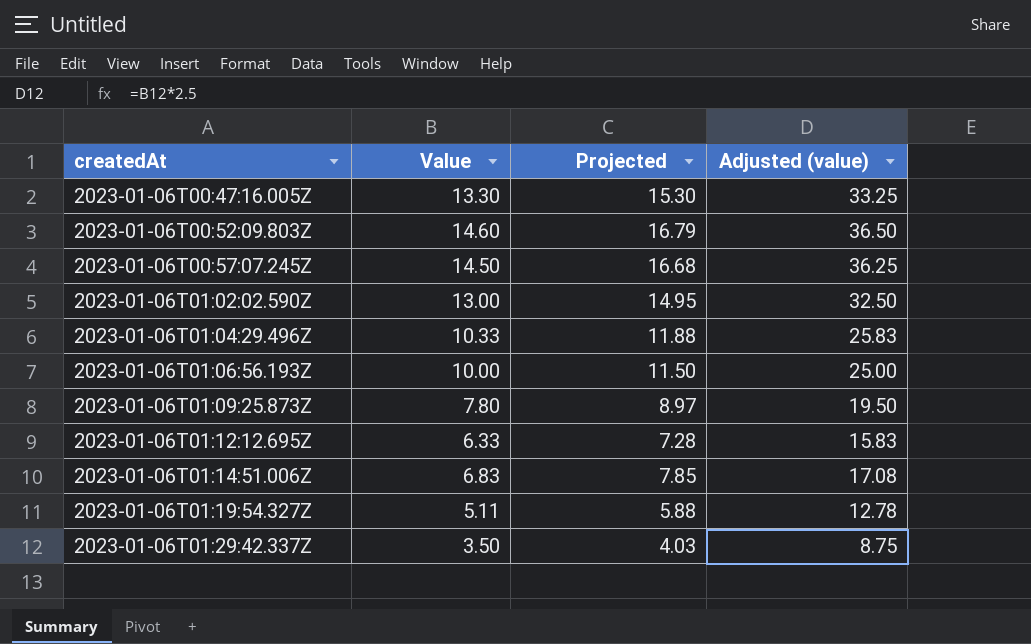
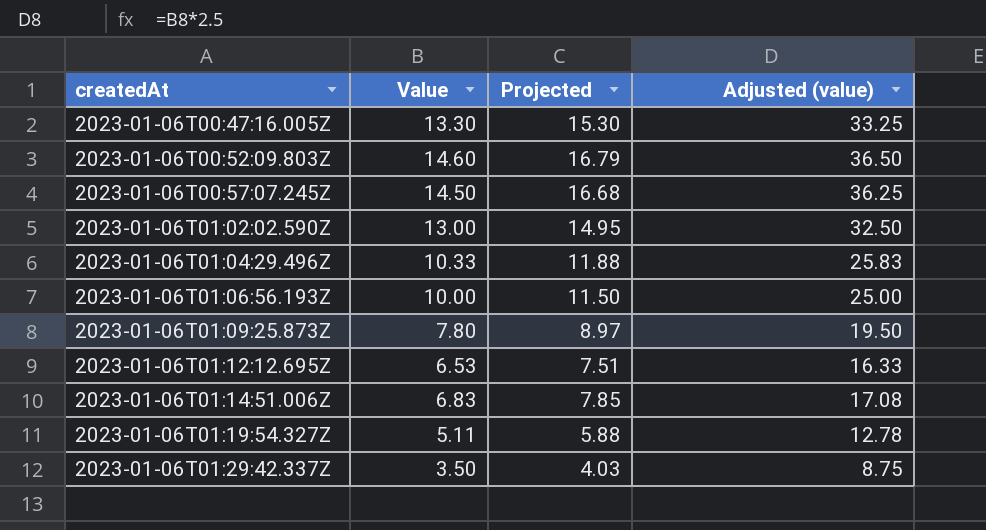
2023-01-06T01:12:12.695Z | Value: 6.33 -> 6.53
2023-01-06T01:12:12.695Z | Projected: 7.28 -> 7.51
2023-01-06T01:12:12.695Z | Adjusted (value): 15.83 -> 16.33

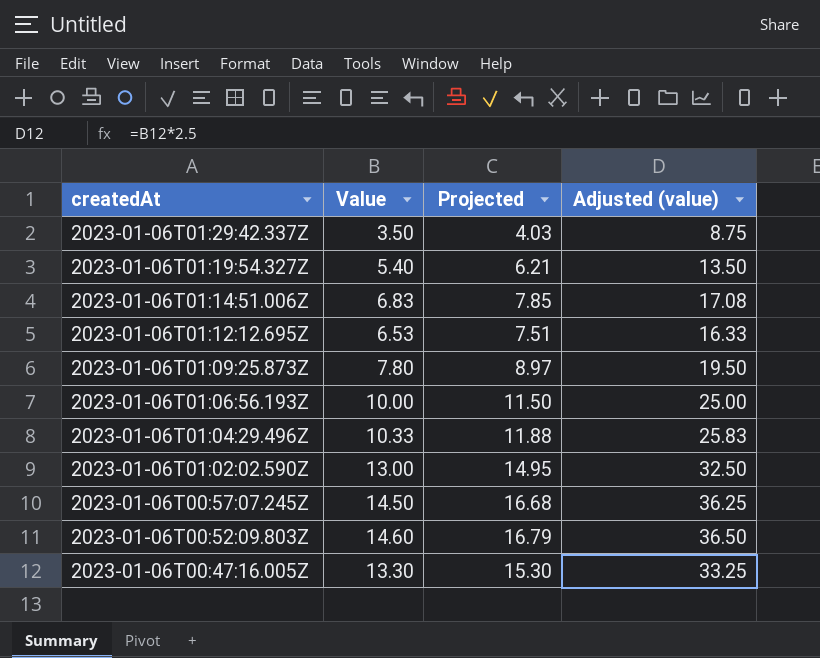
row order: createdAt ascending -> createdAt descending
2023-01-06T01:19:54.327Z | Value: 5.11 -> 5.40
2023-01-06T01:19:54.327Z | Projected: 5.88 -> 6.21
2023-01-06T01:19:54.327Z | Adjusted (value): 12.78 -> 13.50

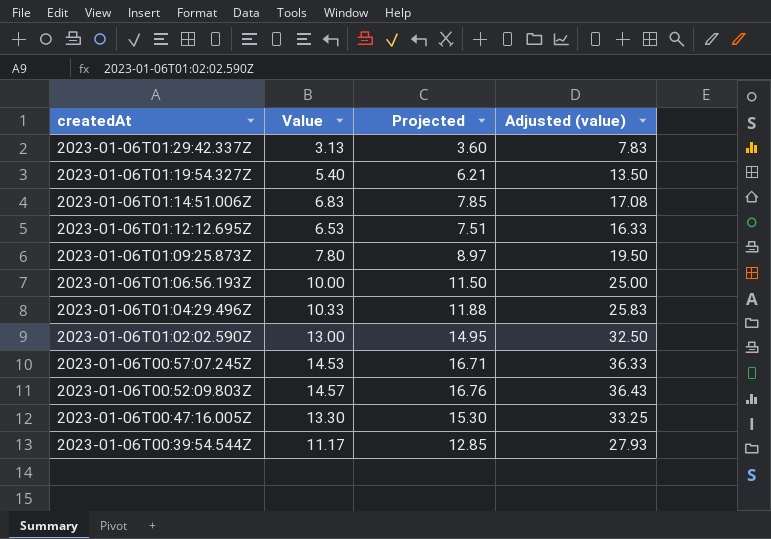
2023-01-06T01:29:42.337Z | Value: 3.50 -> 3.13
2023-01-06T01:29:42.337Z | Projected: 4.03 -> 3.60
2023-01-06T01:29:42.337Z | Adjusted (value): 8.75 -> 7.83
2023-01-06T00:57:07.245Z | Value: 14.50 -> 14.53
2023-01-06T00:57:07.245Z | Projected: 16.68 -> 16.71
2023-01-06T00:57:07.245Z | Adjusted (value): 36.25 -> 36.33
2023-01-06T00:52:09.803Z | Value: 14.60 -> 14.57
2023-01-06T00:52:09.803Z | Projected: 16.79 -> 16.76
2023-01-06T00:52:09.803Z | Adjusted (value): 36.50 -> 36.43
row 2023-01-06T00:39:54.544Z: none -> 11.17 | 12.85 | 27.93

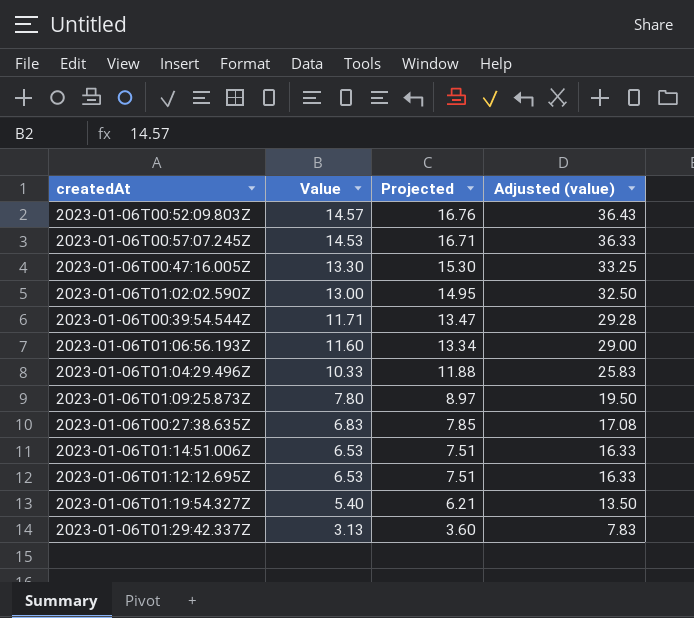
row order: createdAt descending -> Value descending
2023-01-06T00:39:54.544Z | Value: 11.17 -> 11.71
2023-01-06T00:39:54.544Z | Projected: 12.85 -> 13.47
2023-01-06T00:39:54.544Z | Adjusted (value): 27.93 -> 29.28
2023-01-06T01:06:56.193Z | Value: 10.00 -> 11.60
2023-01-06T01:06:56.193Z | Projected: 11.50 -> 13.34
2023-01-06T01:06:56.193Z | Adjusted (value): 25.00 -> 29.00
row 2023-01-06T00:27:38.635Z: none -> 6.83 | 7.85 | 17.08
2023-01-06T01:14:51.006Z | Value: 6.83 -> 6.53
2023-01-06T01:14:51.006Z | Projected: 7.85 -> 7.51
2023-01-06T01:14:51.006Z | Adjusted (value): 17.08 -> 16.33

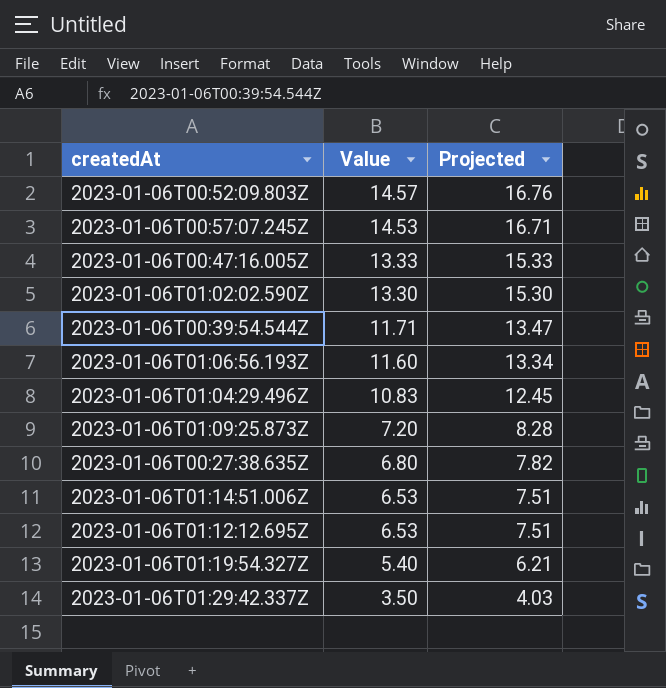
column Adjusted (value) | formula: [Value] * 2.5 -> none
2023-01-06T00:47:16.005Z | Value: 13.30 -> 13.33
2023-01-06T00:47:16.005Z | Projected: 15.30 -> 15.33
2023-01-06T01:02:02.590Z | Value: 13.00 -> 13.30
2023-01-06T01:02:02.590Z | Projected: 14.95 -> 15.30
2023-01-06T01:04:29.496Z | Value: 10.33 -> 10.83
2023-01-06T01:04:29.496Z | Projected: 11.88 -> 12.45
2023-01-06T01:09:25.873Z | Value: 7.80 -> 7.20
2023-01-06T01:09:25.873Z | Projected: 8.97 -> 8.28
2023-01-06T00:27:38.635Z | Value: 6.83 -> 6.80
2023-01-06T00:27:38.635Z | Projected: 7.85 -> 7.82
2023-01-06T01:29:42.337Z | Value: 3.13 -> 3.50
2023-01-06T01:29:42.337Z | Projected: 3.60 -> 4.03

